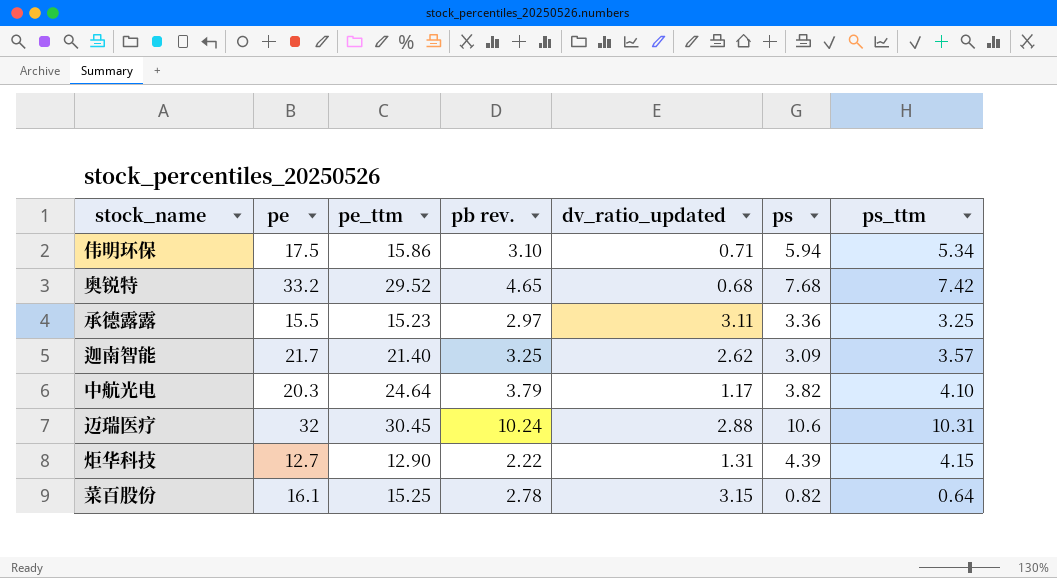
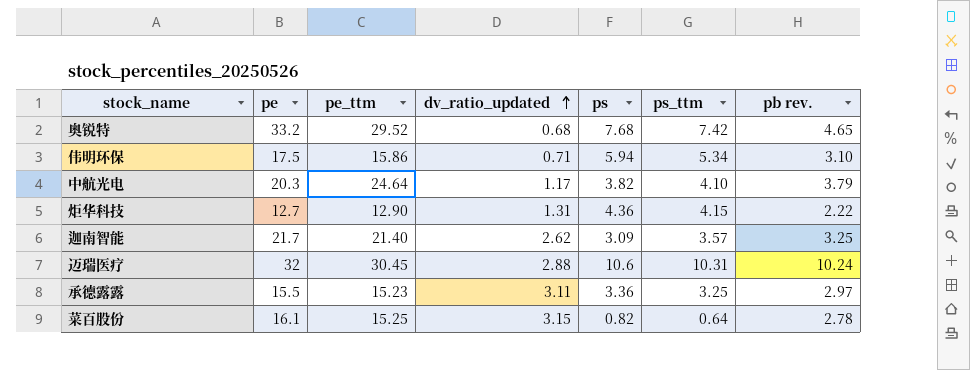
row order: none -> dv_ratio_updated ascending
column pb rev. | position: 4 -> 7
炬华科技 | ps: 4.39 -> 4.36

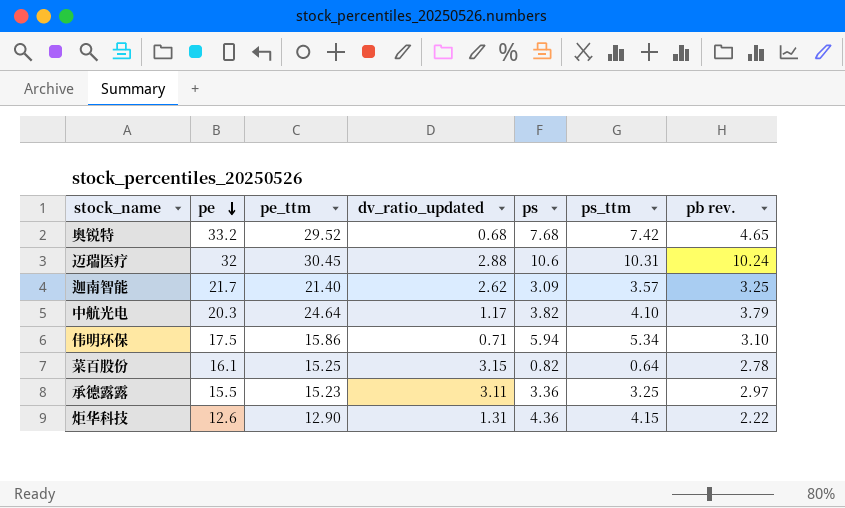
row order: dv_ratio_updated ascending -> pe descending
炬华科技 | pe: 12.7 -> 12.6

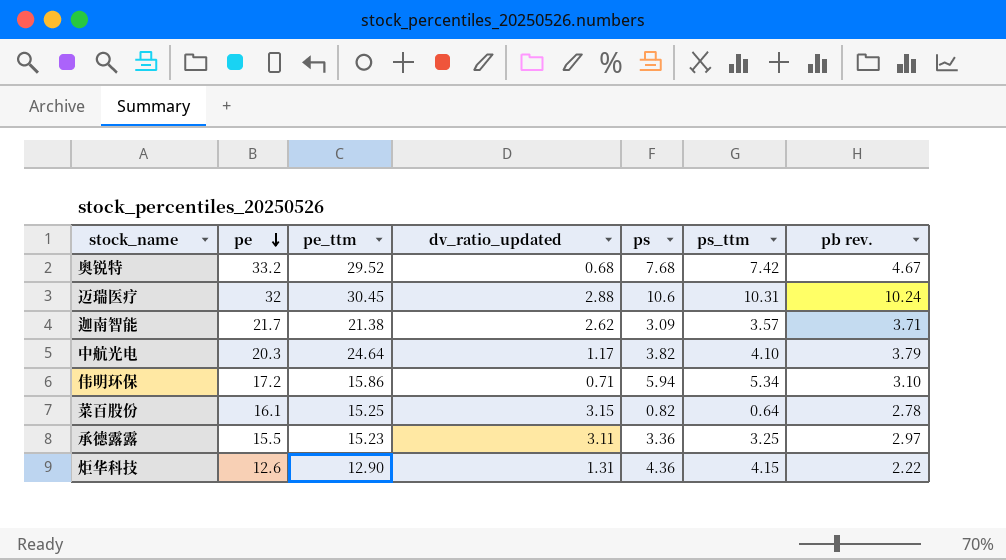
奥锐特 | pb rev.: 4.65 -> 4.67
迦南智能 | pe_ttm: 21.40 -> 21.38
迦南智能 | pb rev.: 3.25 -> 3.71
伟明环保 | pe: 17.5 -> 17.2

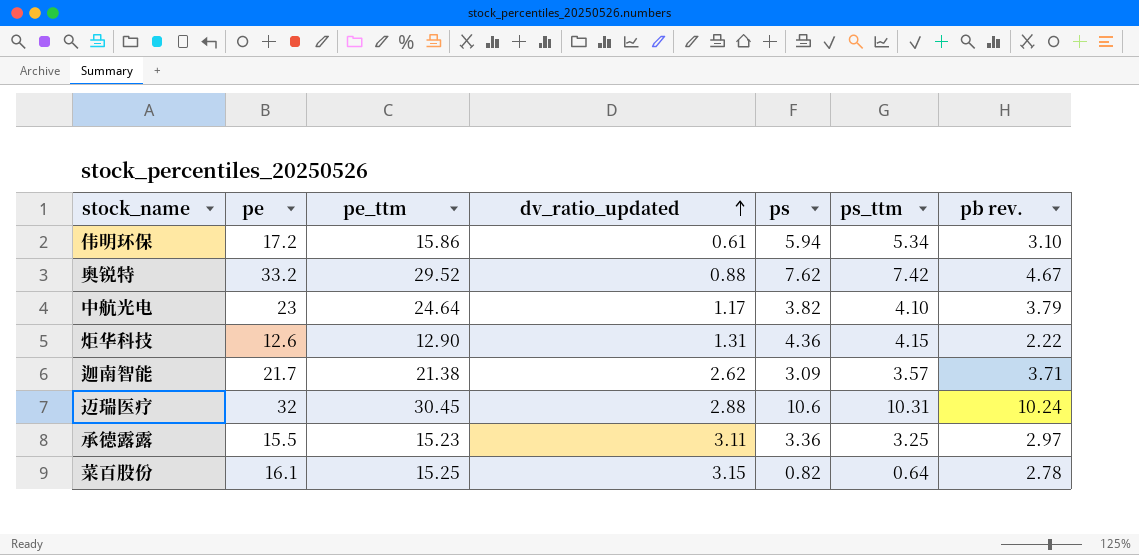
row order: pe descending -> dv_ratio_updated ascending
伟明环保 | dv_ratio_updated: 0.71 -> 0.61
奥锐特 | dv_ratio_updated: 0.68 -> 0.88
奥锐特 | ps: 7.68 -> 7.62
中航光电 | pe: 20.3 -> 23

